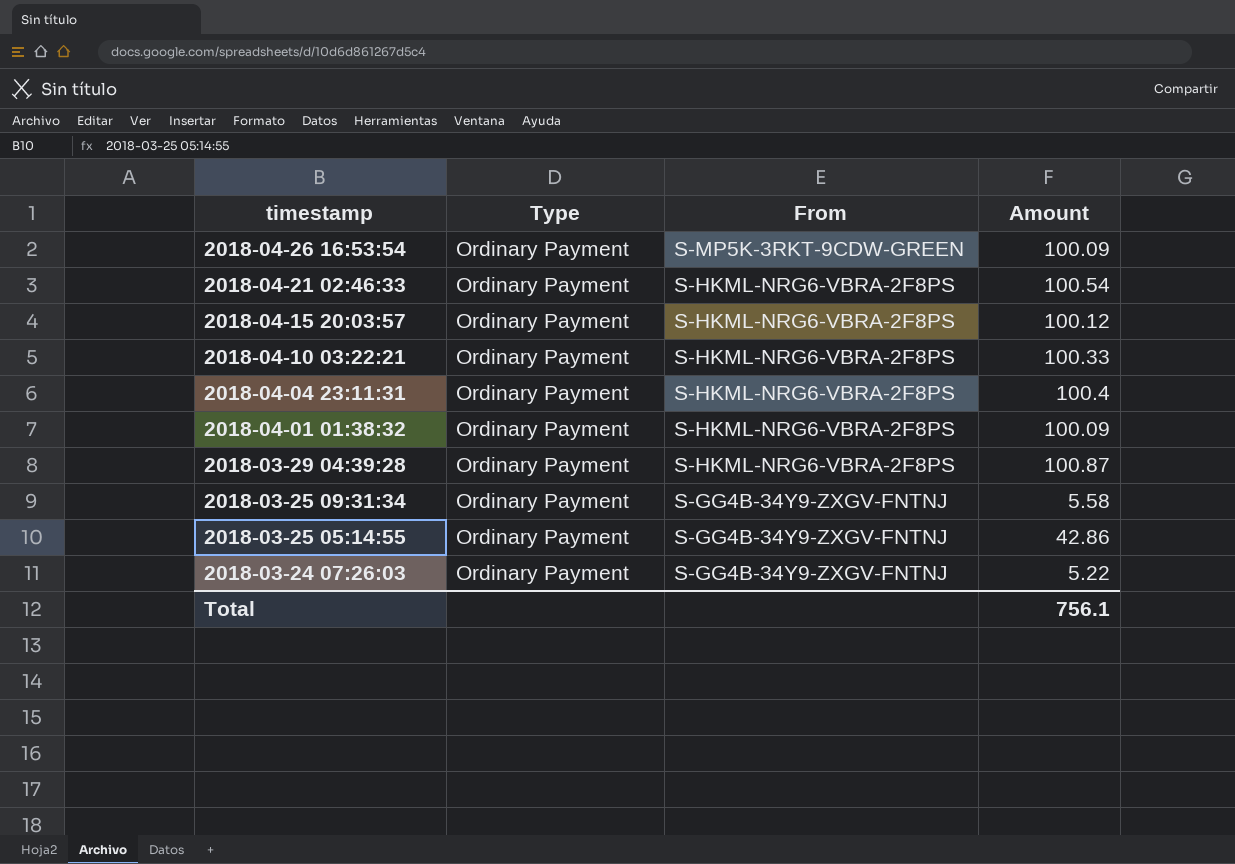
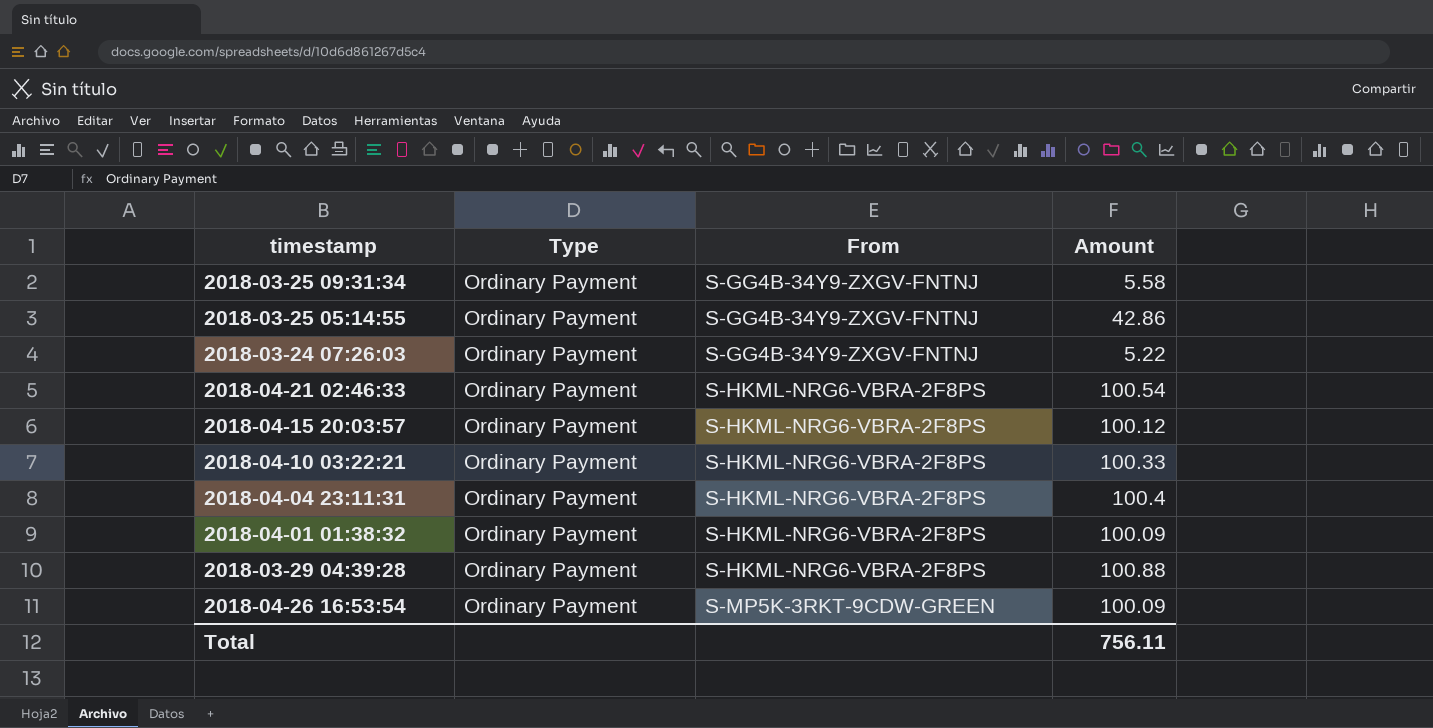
row order: timestamp descending -> From ascending
2018-03-29 04:39:28 | Amount: 100.87 -> 100.88
Total | Amount: 756.1 -> 756.11

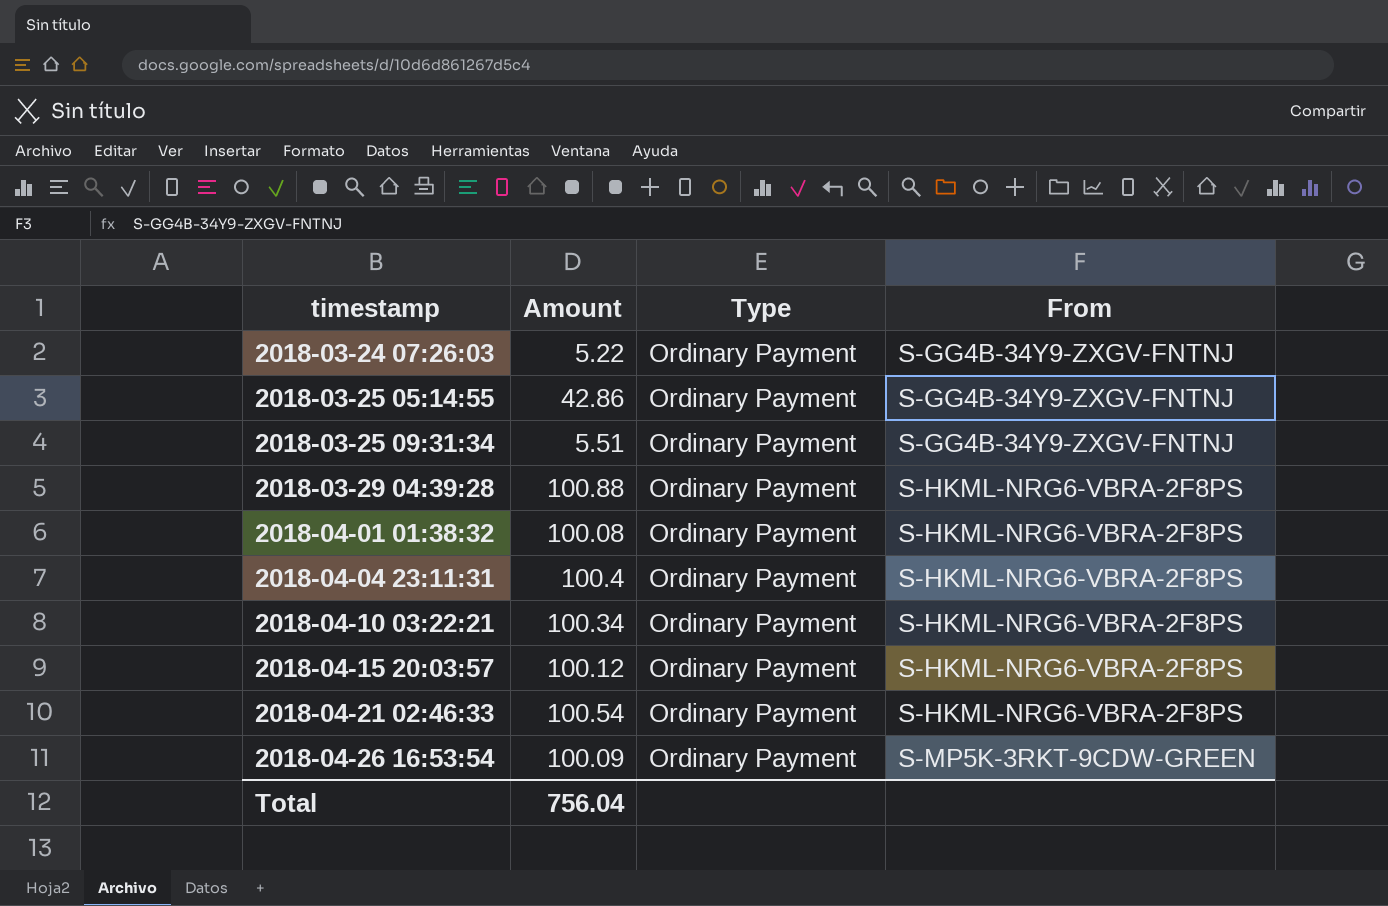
row order: From ascending -> timestamp ascending
column Amount | position: 4 -> 2
2018-03-25 09:31:34 | Amount: 5.58 -> 5.51
2018-04-01 01:38:32 | Amount: 100.09 -> 100.08
2018-04-10 03:22:21 | Amount: 100.33 -> 100.34
Total | Amount: 756.11 -> 756.04

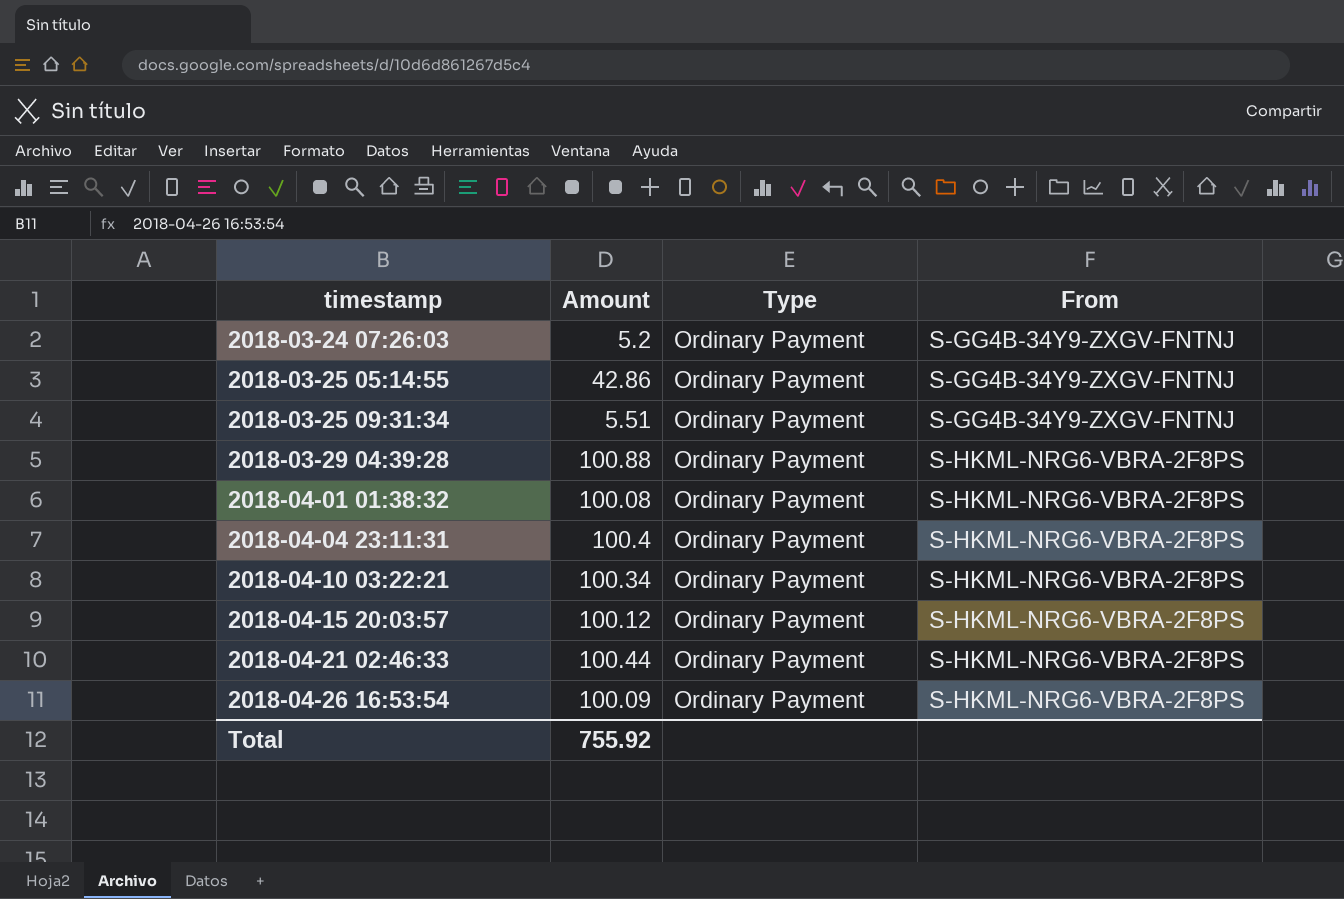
2018-03-24 07:26:03 | Amount: 5.22 -> 5.2
2018-04-21 02:46:33 | Amount: 100.54 -> 100.44
2018-04-26 16:53:54 | From: S-MP5K-3RKT-9CDW-GREEN -> S-HKML-NRG6-VBRA-2F8PS
Total | Amount: 756.04 -> 755.92

